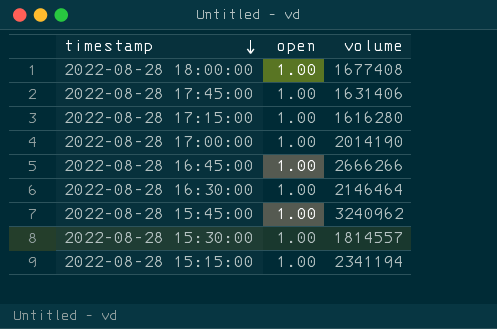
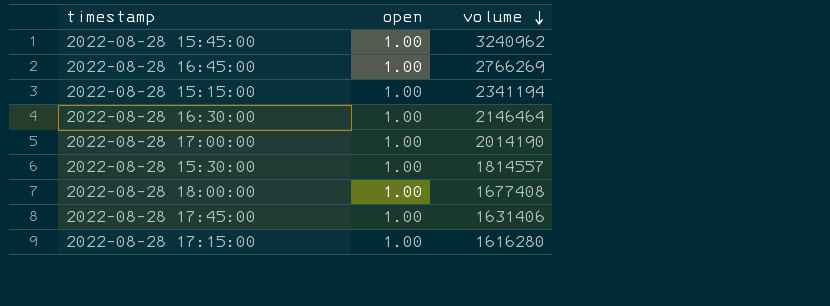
row order: timestamp descending -> volume descending
2022-08-28 16:45:00 | volume: 2666266 -> 2766269

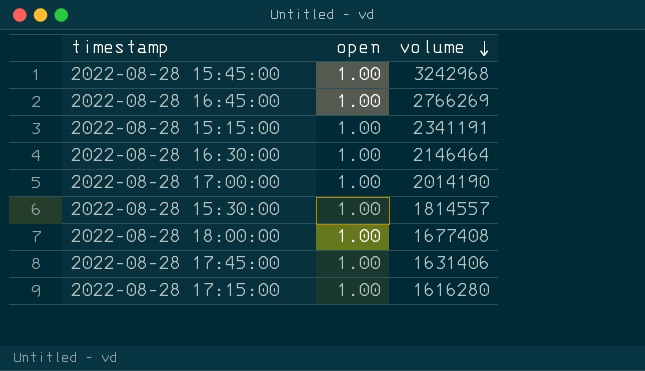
2022-08-28 15:45:00 | volume: 3240962 -> 3242968
2022-08-28 15:15:00 | volume: 2341194 -> 2341191

